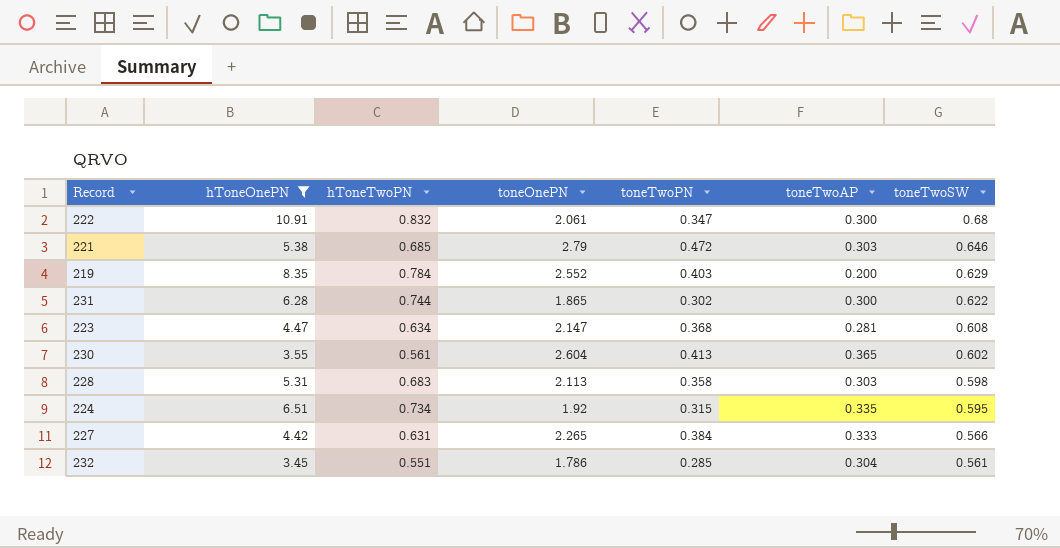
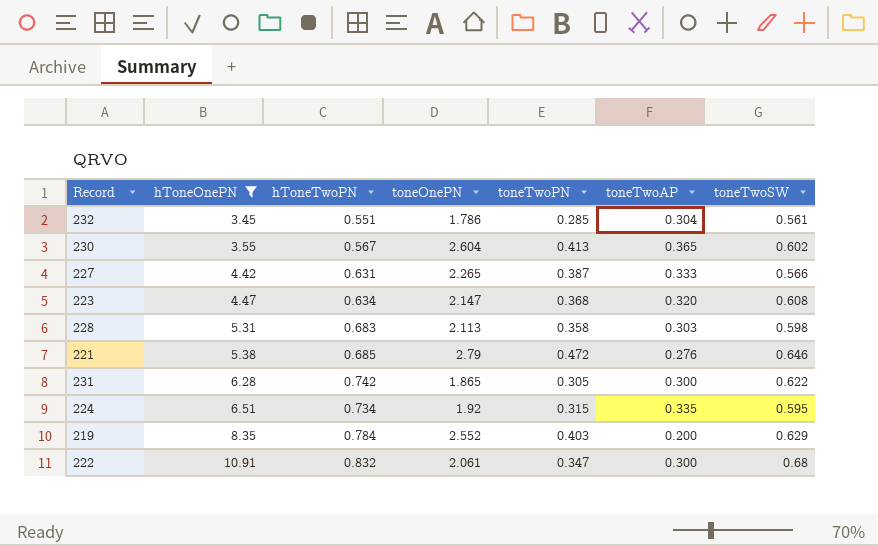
row order: toneTwoSW descending -> hToneOnePN ascending
230 | hToneTwoPN: 0.561 -> 0.567
227 | toneTwoPN: 0.384 -> 0.387
223 | toneTwoAP: 0.281 -> 0.320
221 | toneTwoAP: 0.303 -> 0.276
231 | hToneTwoPN: 0.744 -> 0.742
231 | toneTwoPN: 0.302 -> 0.305

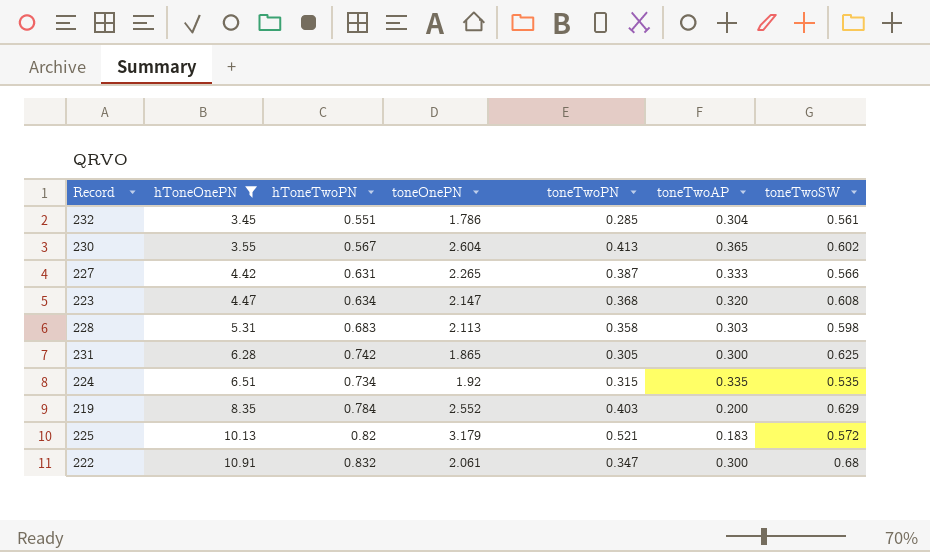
row 221: 5.38 | 0.685 | 2.79 | 0.472 | 0.276 | 0.646 -> none
231 | toneTwoSW: 0.622 -> 0.625
224 | toneTwoSW: 0.595 -> 0.535
row 225: none -> 10.13 | 0.82 | 3.179 | 0.521 | 0.183 | 0.572

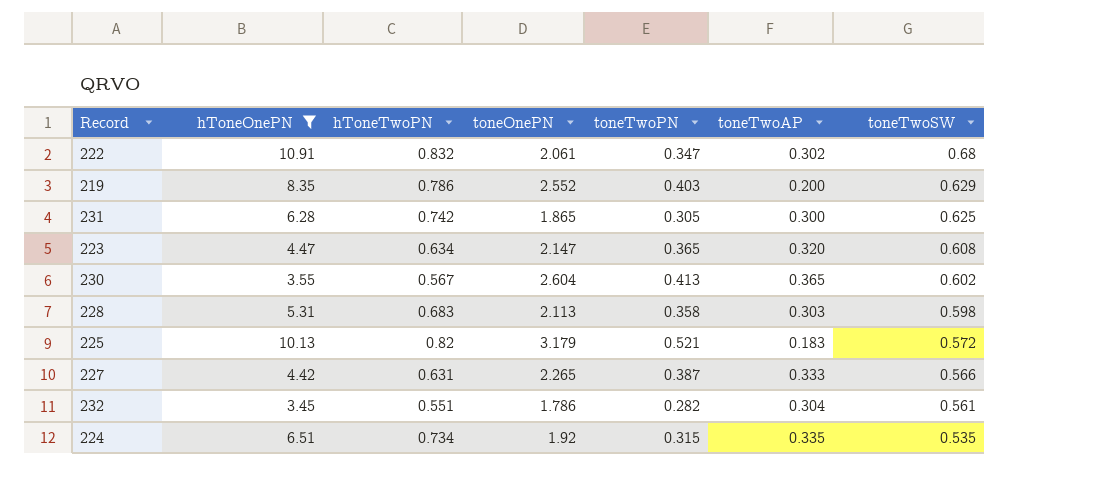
row order: hToneOnePN ascending -> toneTwoSW descending
222 | toneTwoAP: 0.300 -> 0.302
219 | hToneTwoPN: 0.784 -> 0.786
223 | toneTwoPN: 0.368 -> 0.365
232 | toneTwoPN: 0.285 -> 0.282

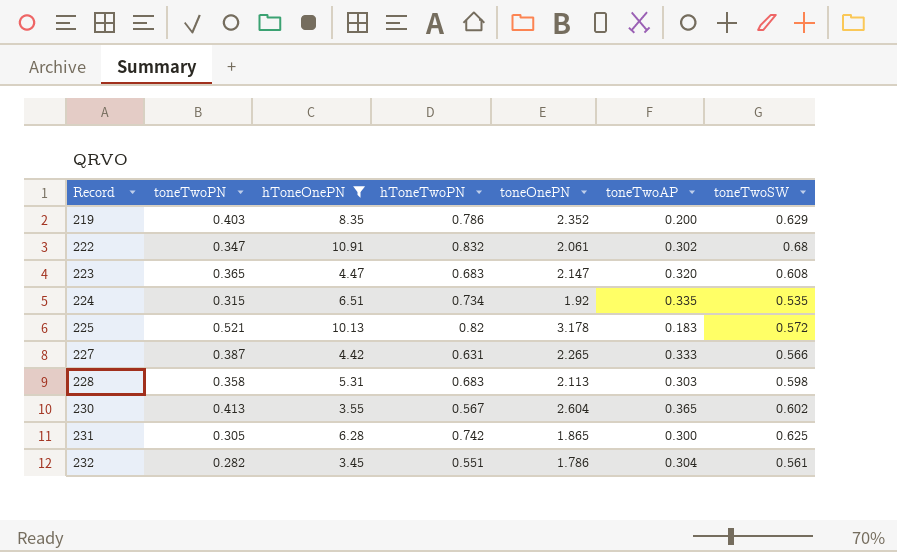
row order: toneTwoSW descending -> Record ascending
column toneTwoPN | position: 5 -> 2
219 | toneOnePN: 2.552 -> 2.352
223 | hToneTwoPN: 0.634 -> 0.683
225 | toneOnePN: 3.179 -> 3.178

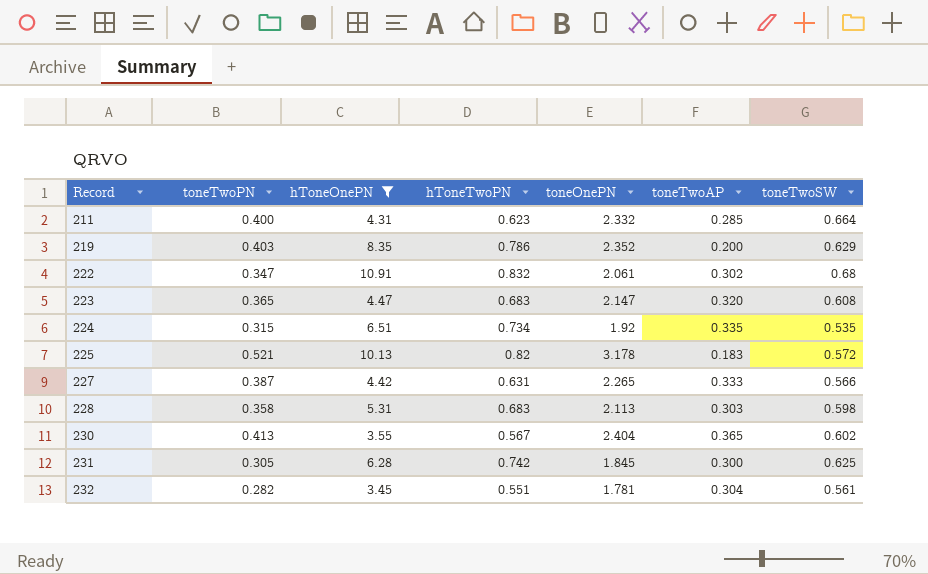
row 211: none -> 0.400 | 4.31 | 0.623 | 2.332 | 0.285 | 0.664
230 | toneOnePN: 2.604 -> 2.404
231 | toneOnePN: 1.865 -> 1.845
232 | toneOnePN: 1.786 -> 1.781

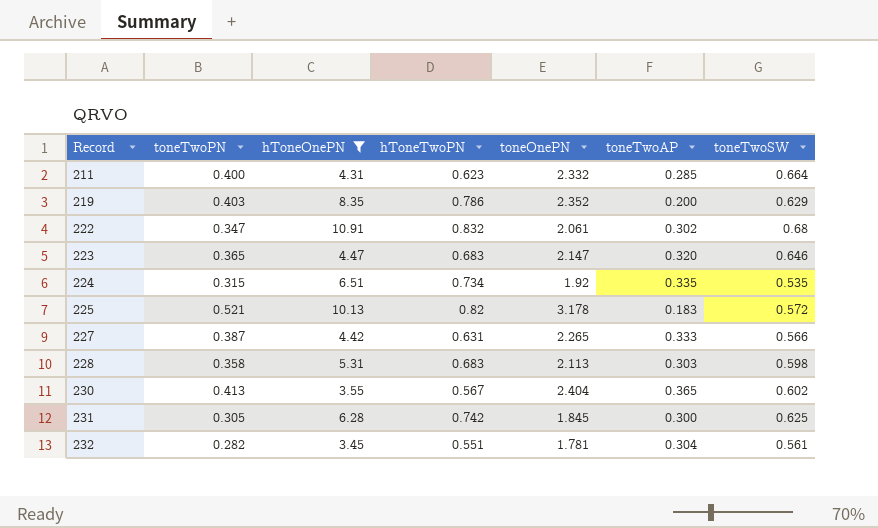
223 | toneTwoSW: 0.608 -> 0.646

